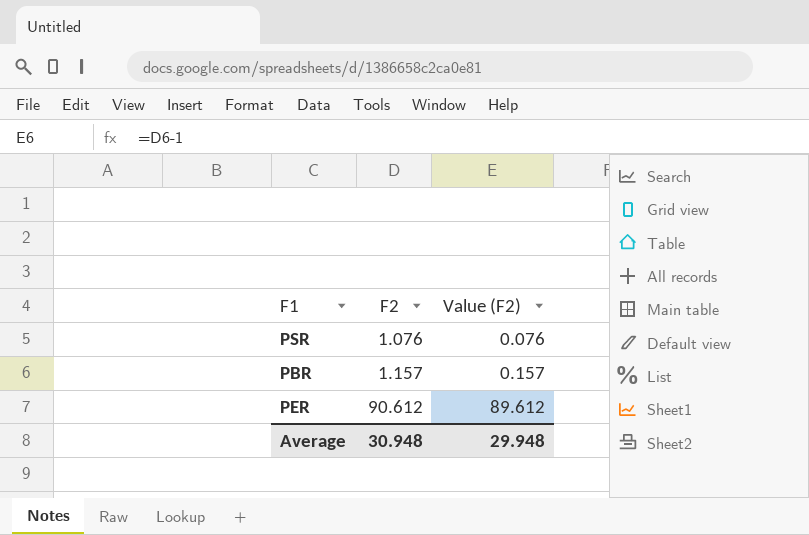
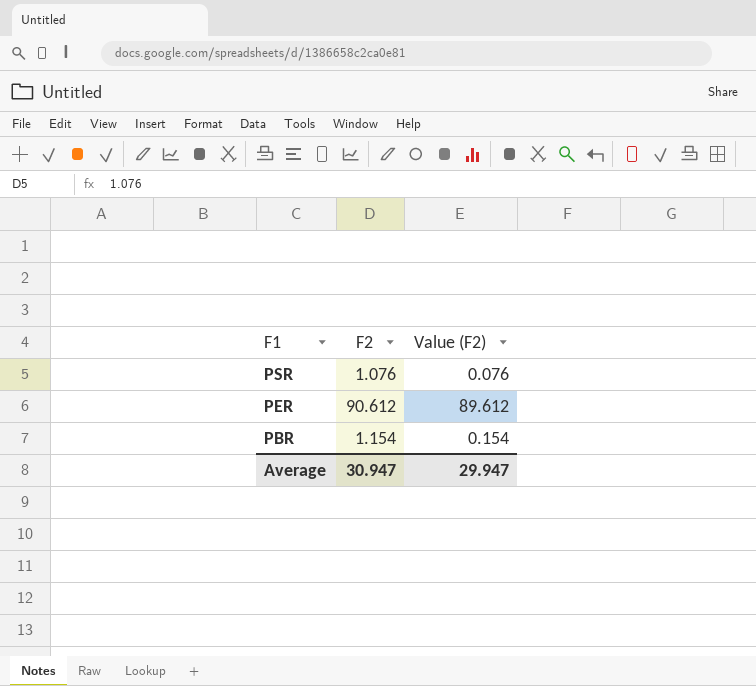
row order: F2 ascending -> F1 descending
PBR | F2: 1.157 -> 1.154
PBR | Value (F2): 0.157 -> 0.154
Average | F2: 30.948 -> 30.947
Average | Value (F2): 29.948 -> 29.947

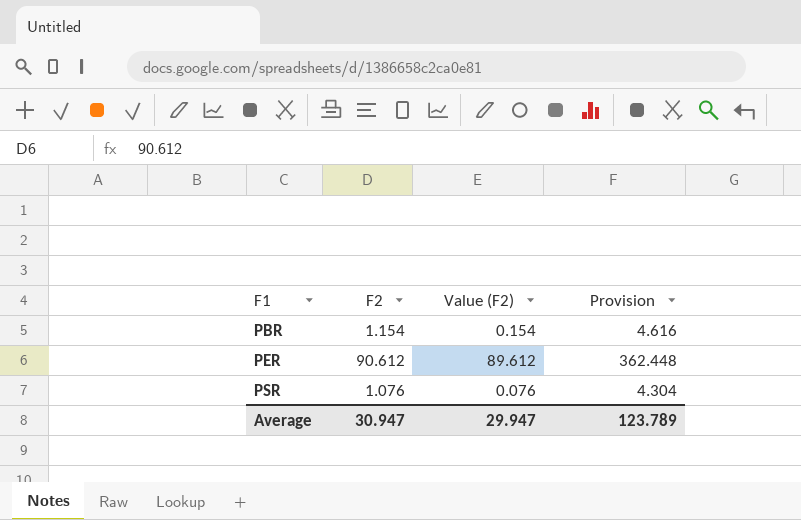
row order: F1 descending -> F1 ascending
column Provision | formula: none -> [F2] * 4

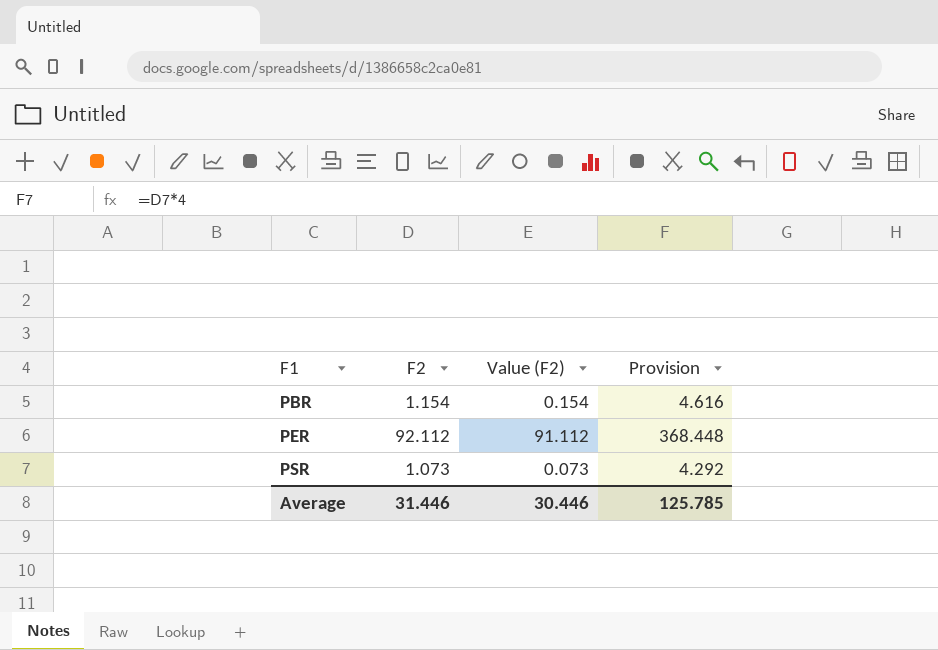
PER | F2: 90.612 -> 92.112
PER | Value (F2): 89.612 -> 91.112
PER | Provision: 362.448 -> 368.448
PSR | F2: 1.076 -> 1.073
PSR | Value (F2): 0.076 -> 0.073
PSR | Provision: 4.304 -> 4.292
Average | F2: 30.947 -> 31.446
Average | Value (F2): 29.947 -> 30.446
Average | Provision: 123.789 -> 125.785

